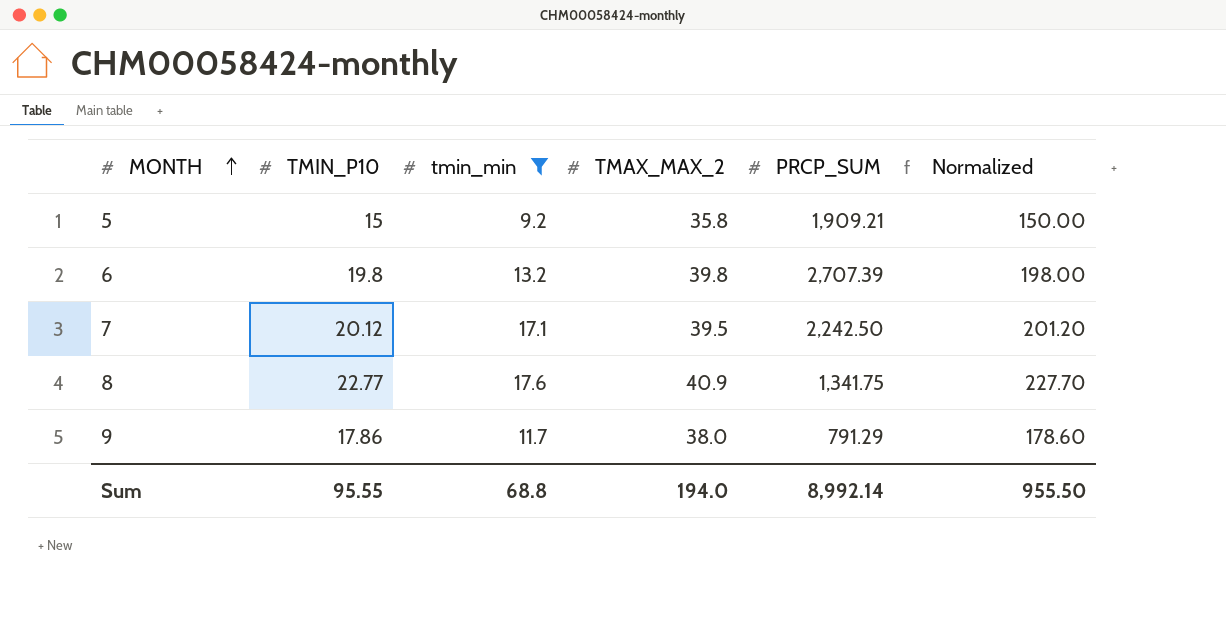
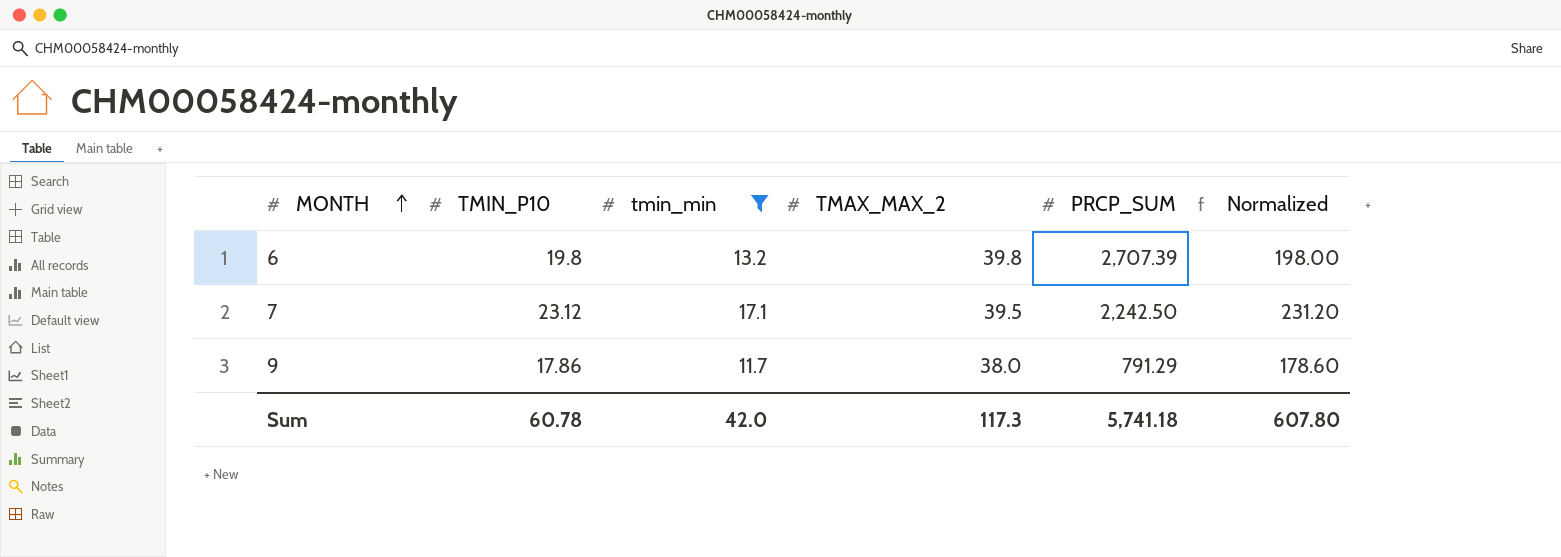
row 5: 15 | 9.2 | 35.8 | 1,909.21 | 150.00 -> none
row 8: 22.77 | 17.6 | 40.9 | 1,341.75 | 227.70 -> none
7 | TMIN_P10: 20.12 -> 23.12
7 | Normalized: 201.20 -> 231.20
Sum | TMIN_P10: 95.55 -> 60.78
Sum | tmin_min: 68.8 -> 42.0
Sum | TMAX_MAX_2: 194.0 -> 117.3
Sum | PRCP_SUM: 8,992.14 -> 5,741.18
Sum | Normalized: 955.50 -> 607.80

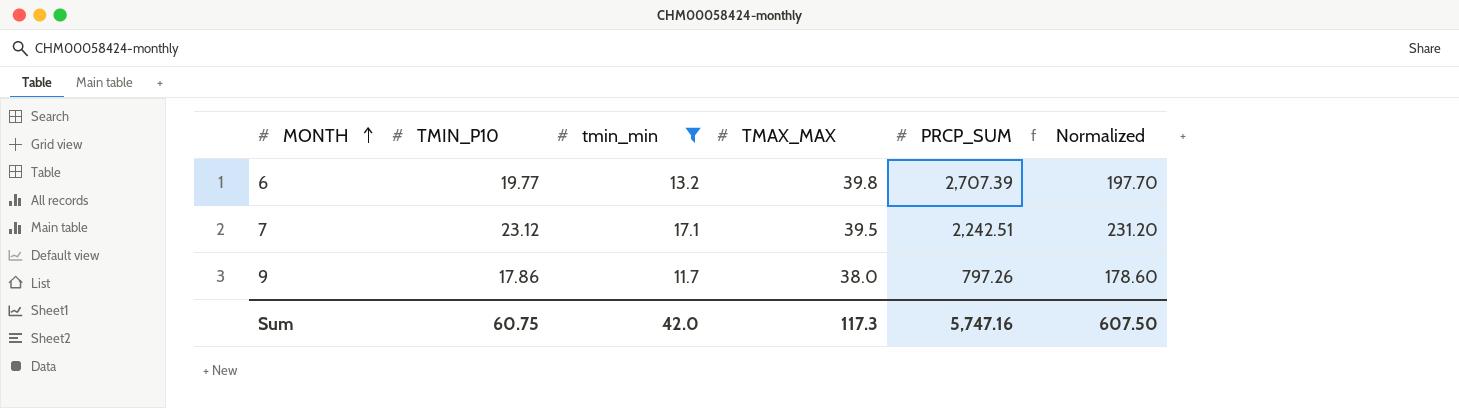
column name: TMAX_MAX_2 -> TMAX_MAX
6 | TMIN_P10: 19.8 -> 19.77
6 | Normalized: 198.00 -> 197.70
7 | PRCP_SUM: 2,242.50 -> 2,242.51
9 | PRCP_SUM: 791.29 -> 797.26
Sum | TMIN_P10: 60.78 -> 60.75
Sum | PRCP_SUM: 5,741.18 -> 5,747.16
Sum | Normalized: 607.80 -> 607.50

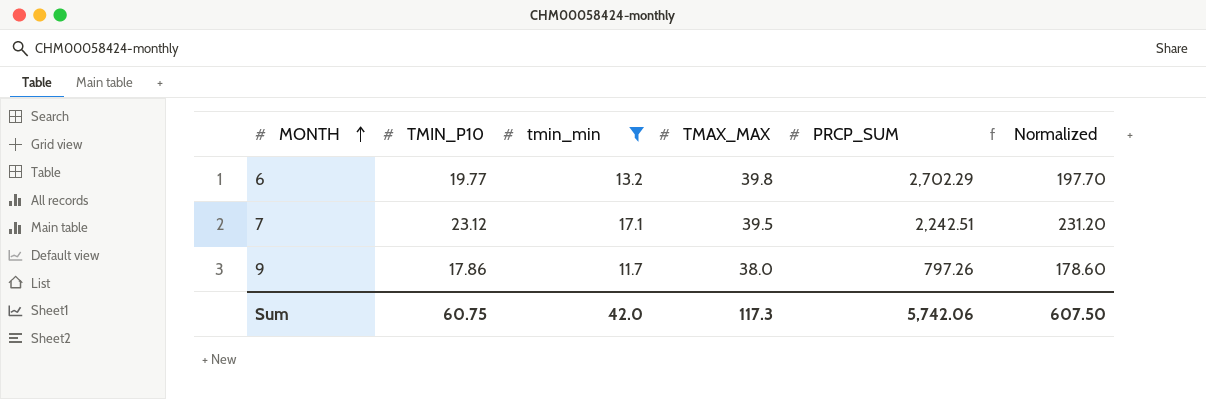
6 | PRCP_SUM: 2,707.39 -> 2,702.29
Sum | PRCP_SUM: 5,747.16 -> 5,742.06

